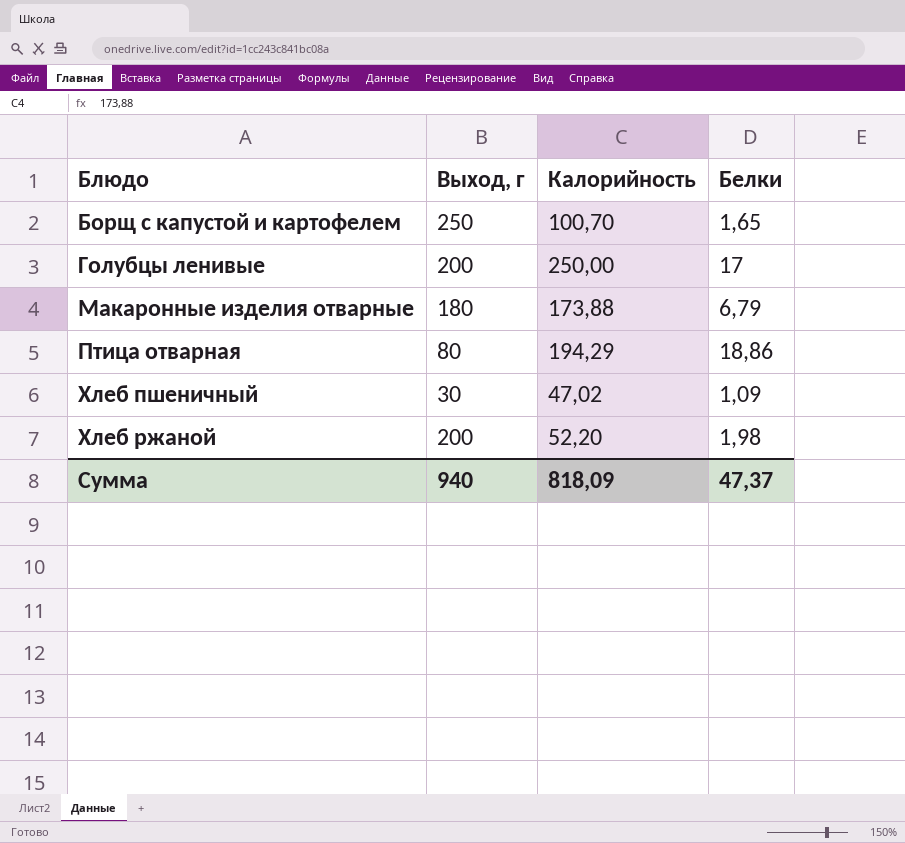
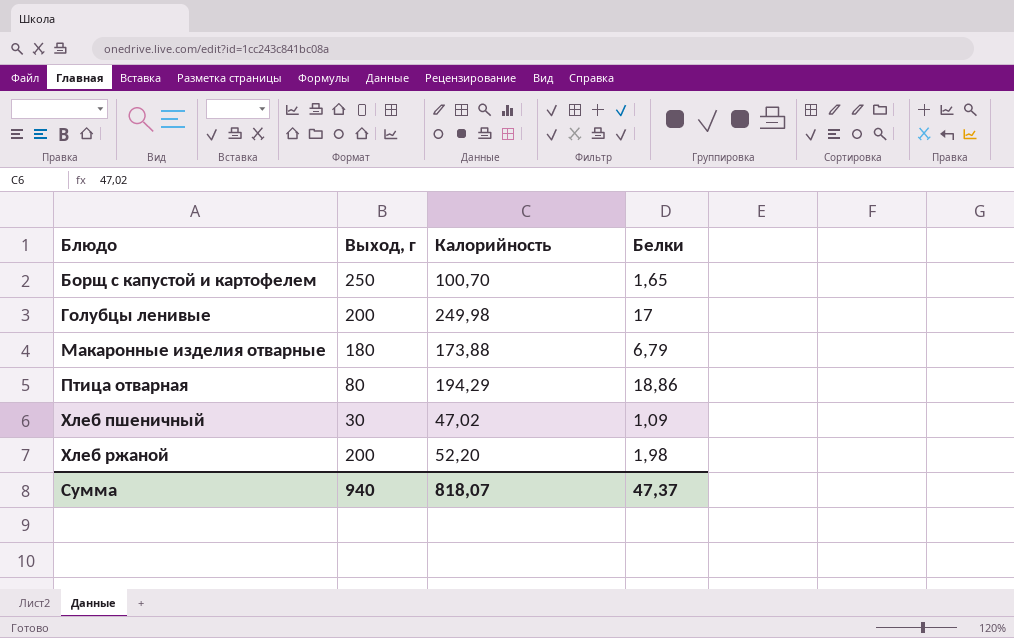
Голубцы ленивые | Калорийность: 250,00 -> 249,98
Сумма | Калорийность: 818,09 -> 818,07

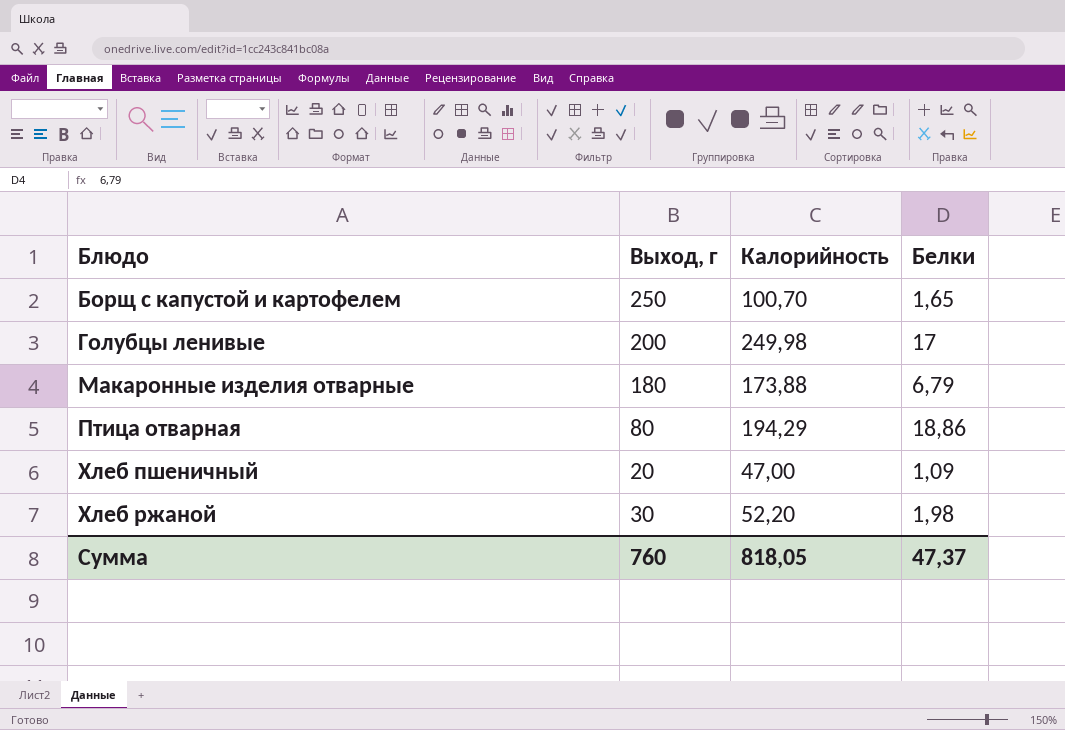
Хлеб пшеничный | Выход, г: 30 -> 20
Хлеб пшеничный | Калорийность: 47,02 -> 47,00
Хлеб ржаной | Выход, г: 200 -> 30
Сумма | Выход, г: 940 -> 760
Сумма | Калорийность: 818,07 -> 818,05

